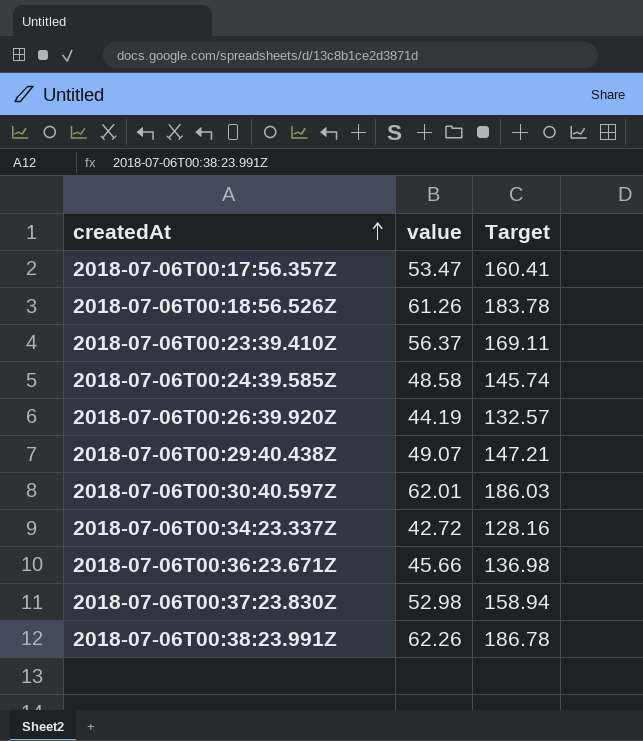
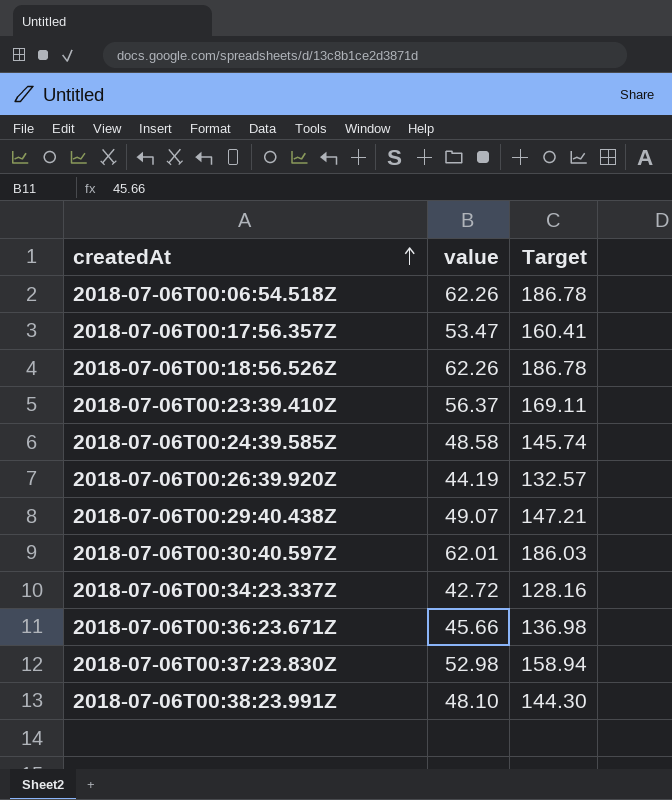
row 2018-07-06T00:06:54.518Z: none -> 62.26 | 186.78
2018-07-06T00:18:56.526Z | value: 61.26 -> 62.26
2018-07-06T00:18:56.526Z | Target: 183.78 -> 186.78
2018-07-06T00:38:23.991Z | value: 62.26 -> 48.10
2018-07-06T00:38:23.991Z | Target: 186.78 -> 144.30

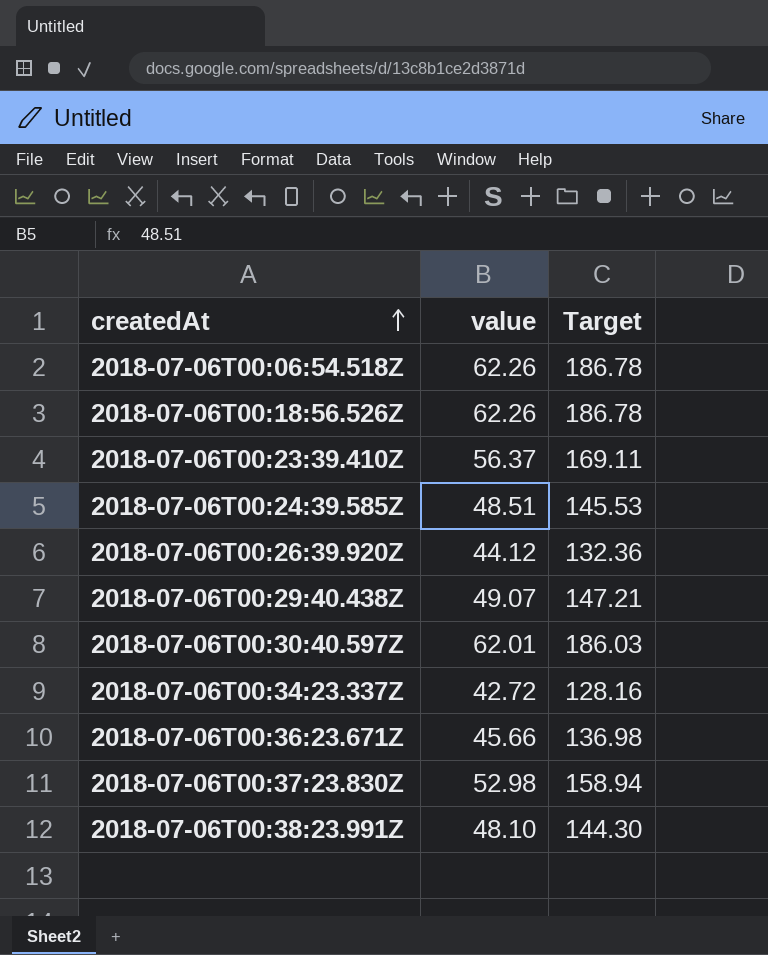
row 2018-07-06T00:17:56.357Z: 53.47 | 160.41 -> none
2018-07-06T00:24:39.585Z | value: 48.58 -> 48.51
2018-07-06T00:24:39.585Z | Target: 145.74 -> 145.53
2018-07-06T00:26:39.920Z | value: 44.19 -> 44.12
2018-07-06T00:26:39.920Z | Target: 132.57 -> 132.36

